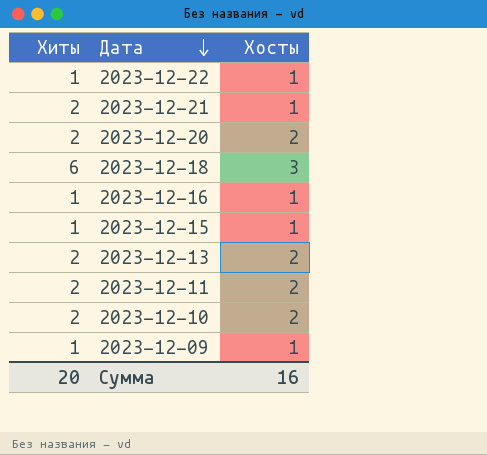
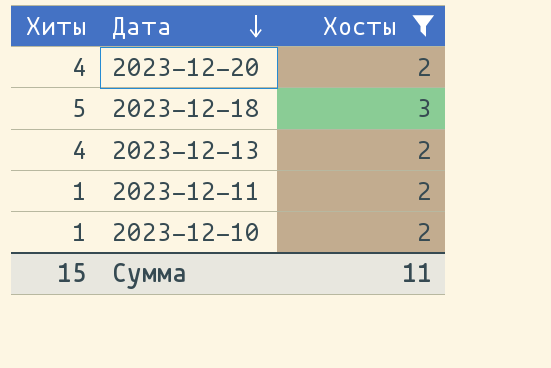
filter: none -> Хосты != 1
2023-12-20 | Хиты: 2 -> 4
2023-12-18 | Хиты: 6 -> 5
2023-12-13 | Хиты: 2 -> 4
2023-12-11 | Хиты: 2 -> 1
2023-12-10 | Хиты: 2 -> 1
Сумма | Хиты: 20 -> 15
Сумма | Хосты: 16 -> 11

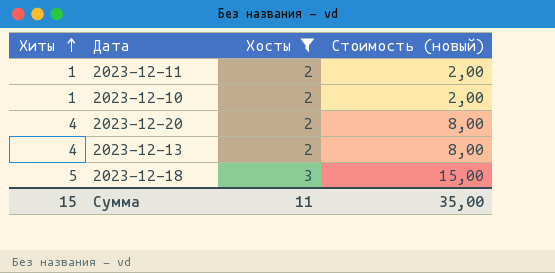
row order: Дата descending -> Хиты ascending
column Стоимость (новый) | formula: none -> [Хиты] * [Хосты]

